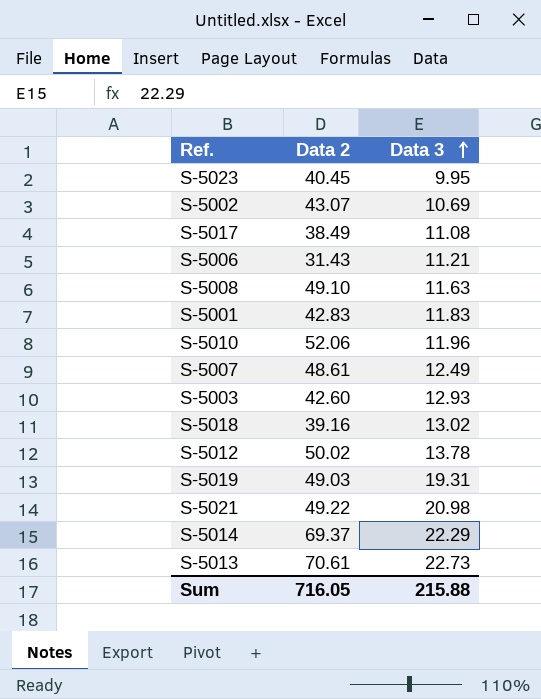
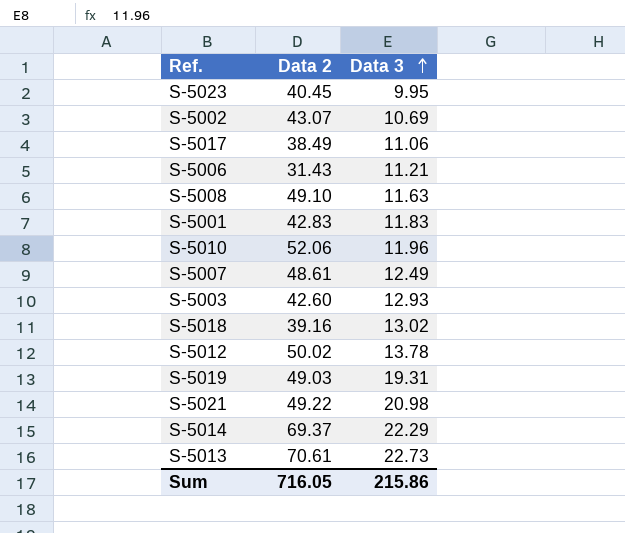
S-5017 | Data 3: 11.08 -> 11.06
Sum | Data 3: 215.88 -> 215.86

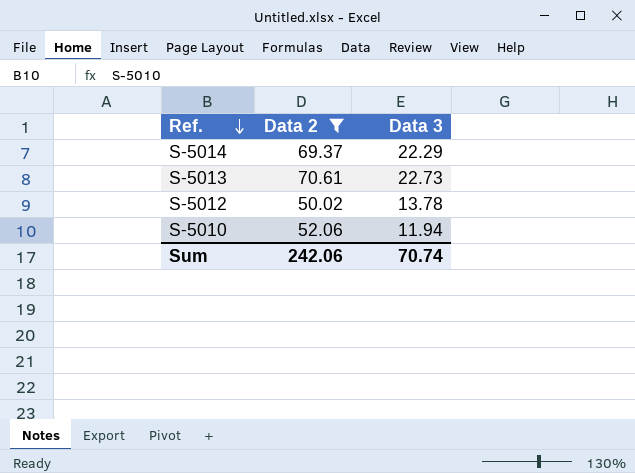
filter: none -> Data 2 >= 50.02
row order: Data 3 ascending -> Ref. descending
S-5010 | Data 3: 11.96 -> 11.94
Sum | Data 2: 716.05 -> 242.06
Sum | Data 3: 215.86 -> 70.74

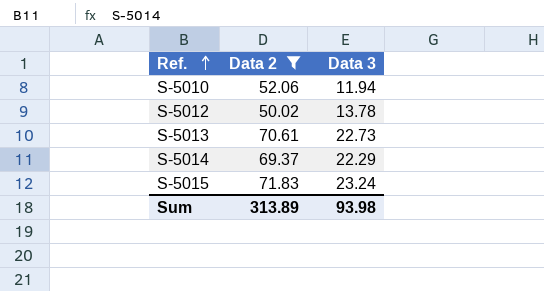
row order: Ref. descending -> Ref. ascending
row S-5015: none -> 71.83 | 23.24
Sum | Data 2: 242.06 -> 313.89
Sum | Data 3: 70.74 -> 93.98

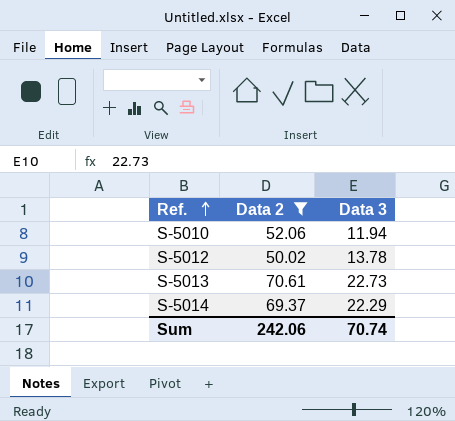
row S-5015: 71.83 | 23.24 -> none
Sum | Data 2: 313.89 -> 242.06
Sum | Data 3: 93.98 -> 70.74

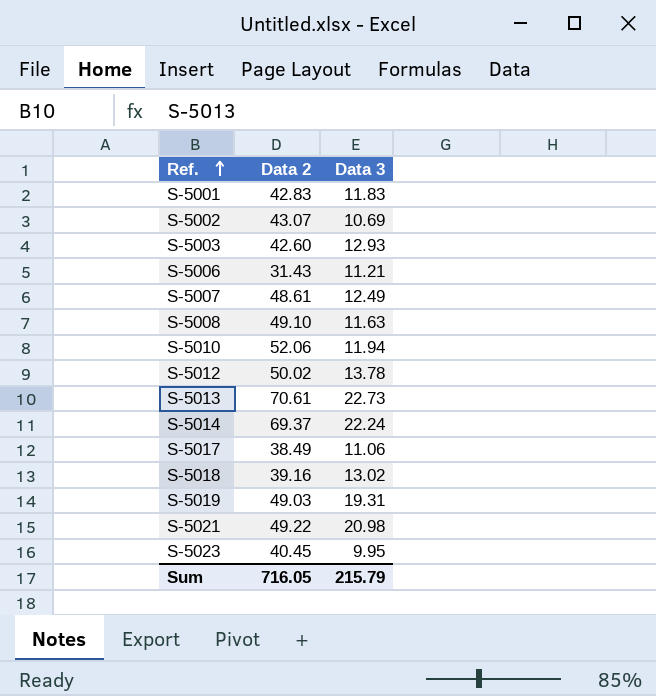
filter: Data 2 >= 50.02 -> none
S-5014 | Data 3: 22.29 -> 22.24
Sum | Data 2: 242.06 -> 716.05
Sum | Data 3: 70.74 -> 215.79

